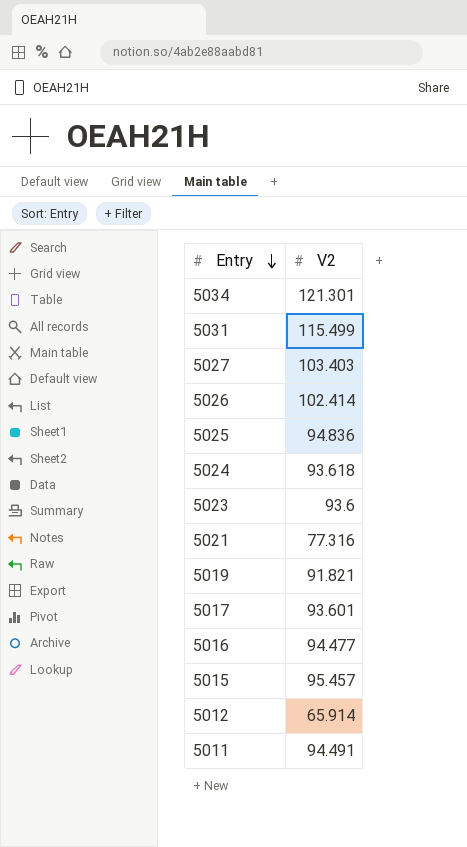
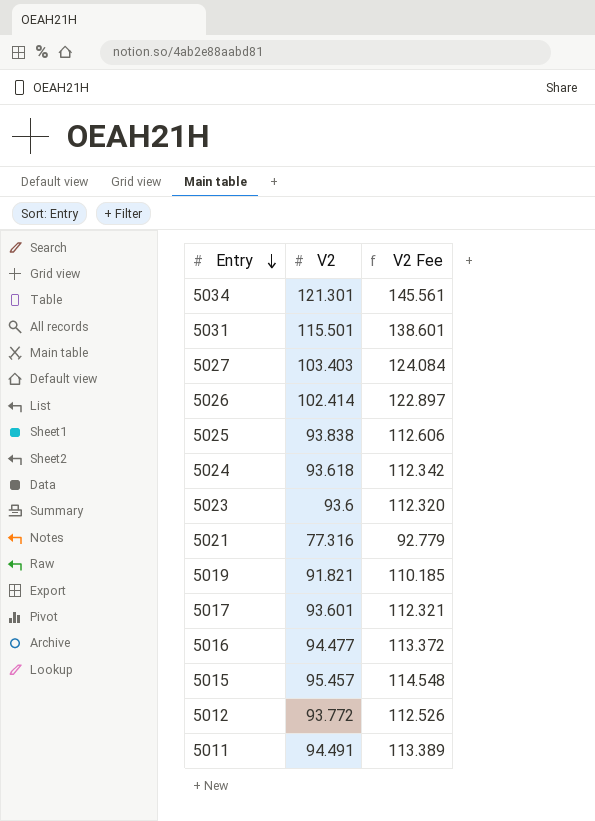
column V2 Fee | formula: none -> [V2] * 1.2
5031 | V2: 115.499 -> 115.501
5025 | V2: 94.836 -> 93.838
5012 | V2: 65.914 -> 93.772

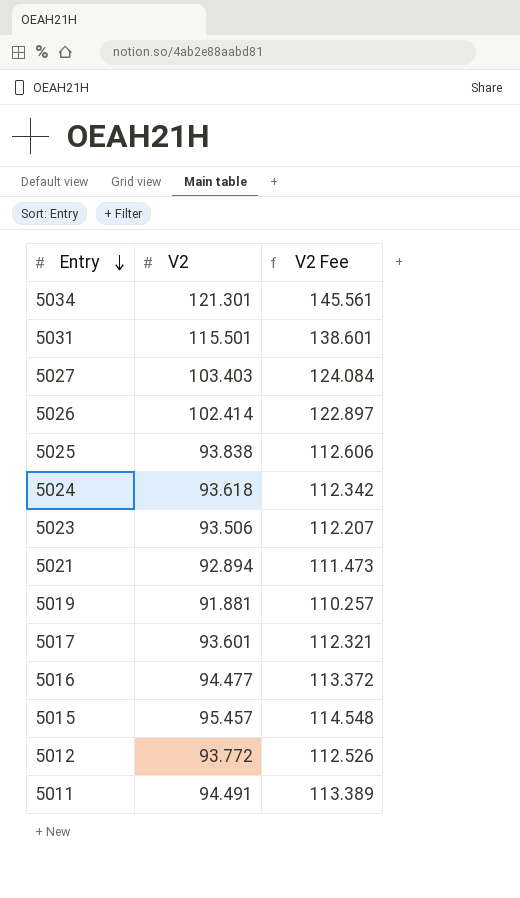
5023 | V2: 93.6 -> 93.506
5023 | V2 Fee: 112.320 -> 112.207
5021 | V2: 77.316 -> 92.894
5021 | V2 Fee: 92.779 -> 111.473
5019 | V2: 91.821 -> 91.881
5019 | V2 Fee: 110.185 -> 110.257

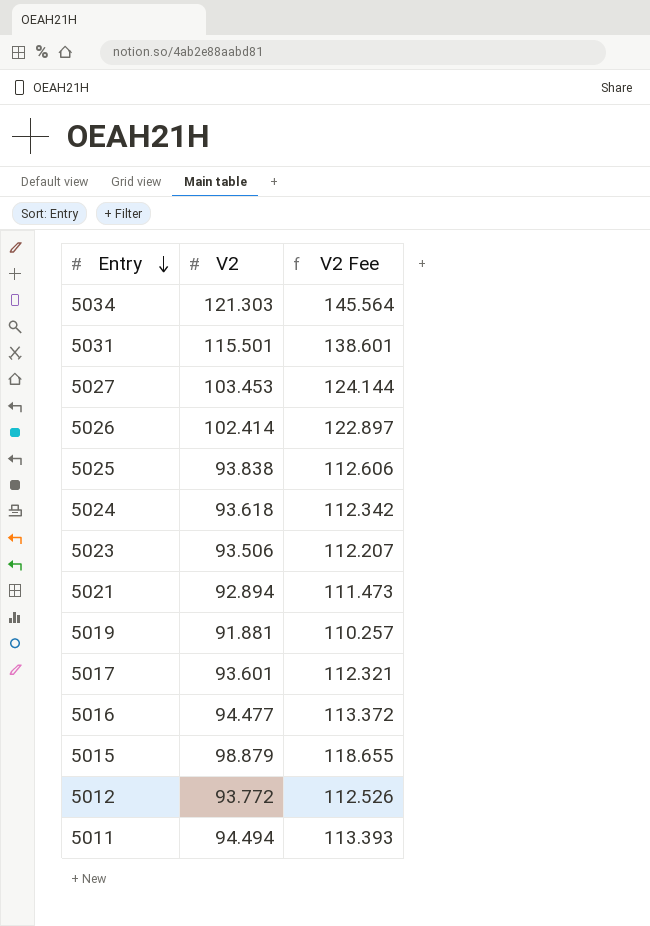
5034 | V2: 121.301 -> 121.303
5034 | V2 Fee: 145.561 -> 145.564
5027 | V2: 103.403 -> 103.453
5027 | V2 Fee: 124.084 -> 124.144
5015 | V2: 95.457 -> 98.879
5015 | V2 Fee: 114.548 -> 118.655
5011 | V2: 94.491 -> 94.494
5011 | V2 Fee: 113.389 -> 113.393

